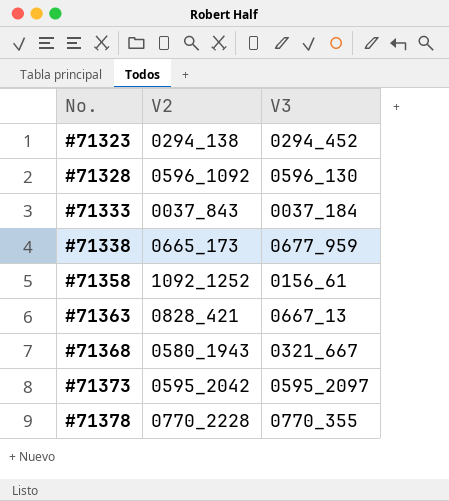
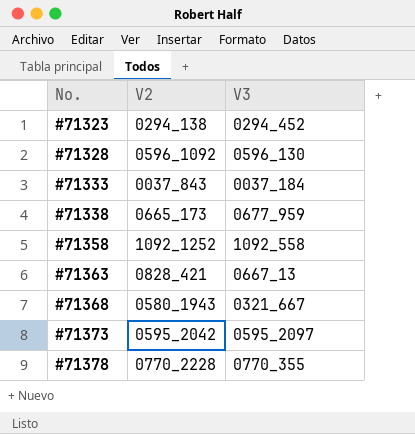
#71358 | V3: 0156_61 -> 1092_558

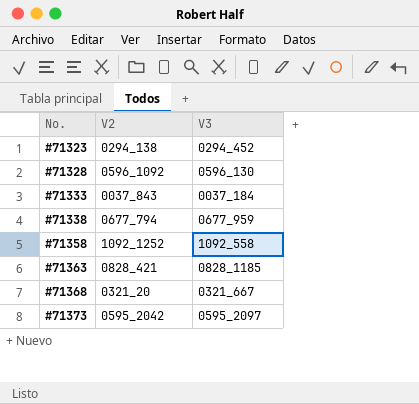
row #71378: 0770_2228 | 0770_355 -> none
#71338 | V2: 0665_173 -> 0677_794
#71363 | V3: 0667_13 -> 0828_1185
#71368 | V2: 0580_1943 -> 0321_20

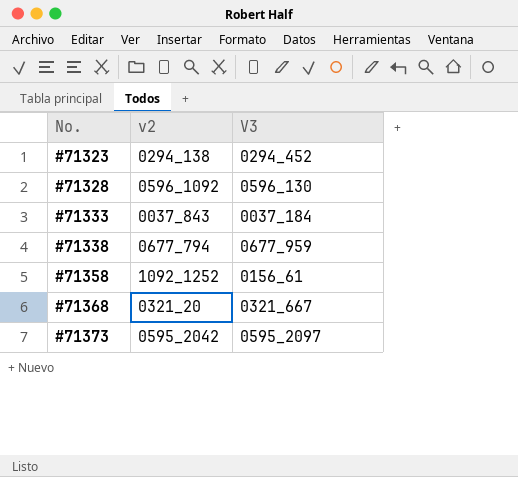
column name: V2 -> v2
row #71363: 0828_421 | 0828_1185 -> none
#71358 | V3: 1092_558 -> 0156_61

